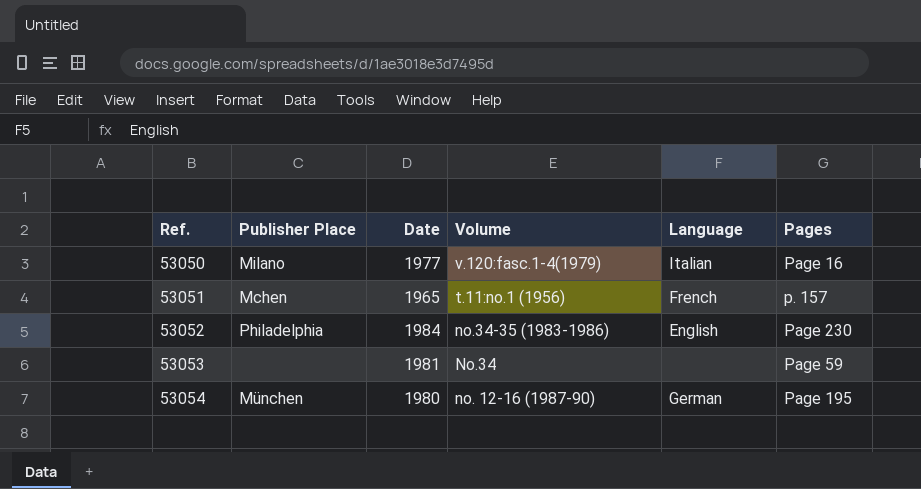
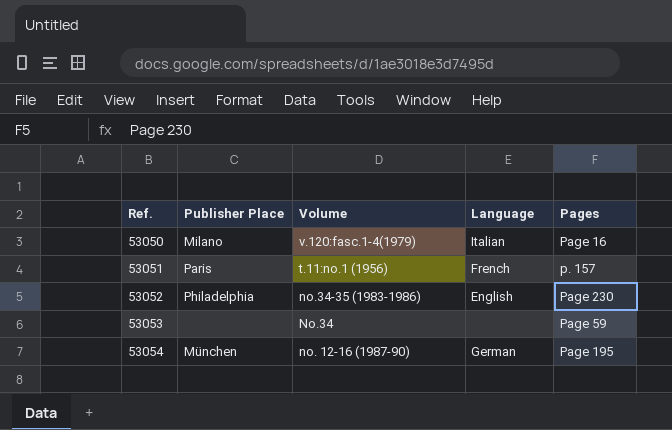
column Date | position: 3 -> none
53051 | Publisher Place: Mchen -> Paris

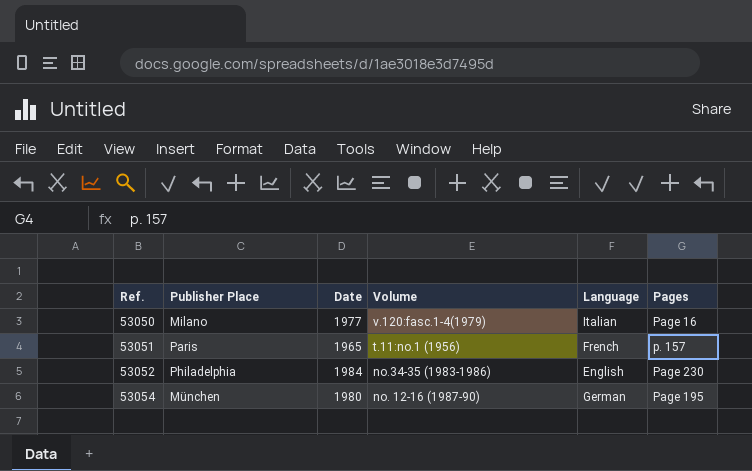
column Date | position: none -> 3
row 53053: none | No.34 | none | Page 59 -> none

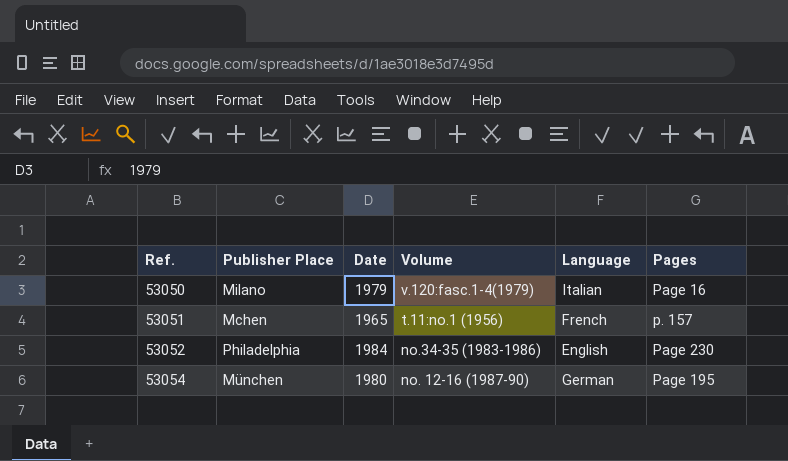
53050 | Date: 1977 -> 1979
53051 | Publisher Place: Paris -> Mchen

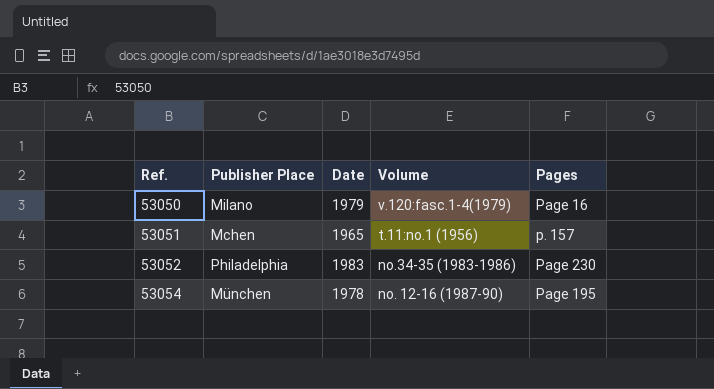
column Language | position: 5 -> none
53052 | Date: 1984 -> 1983
53054 | Date: 1980 -> 1978

